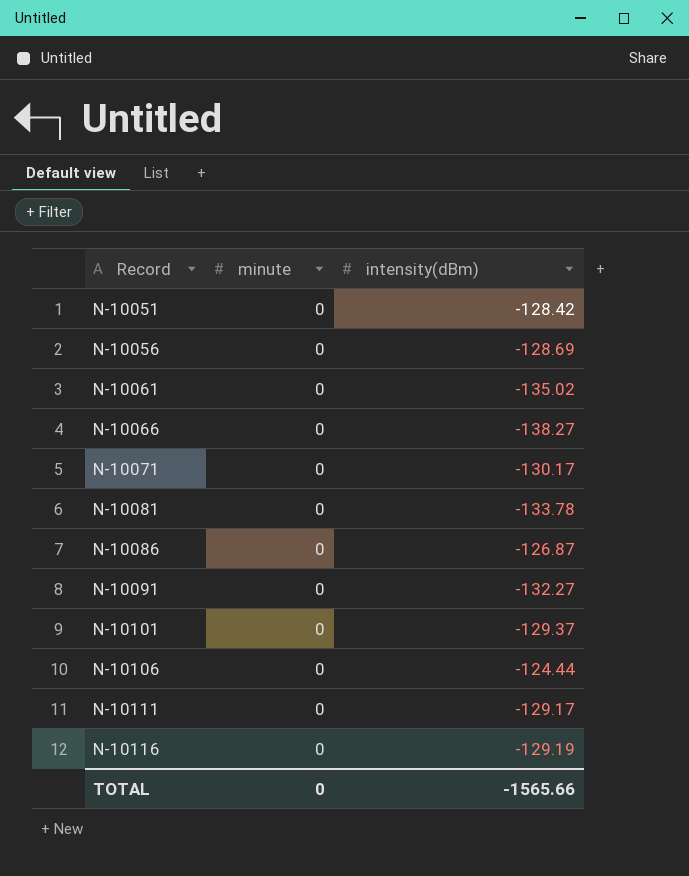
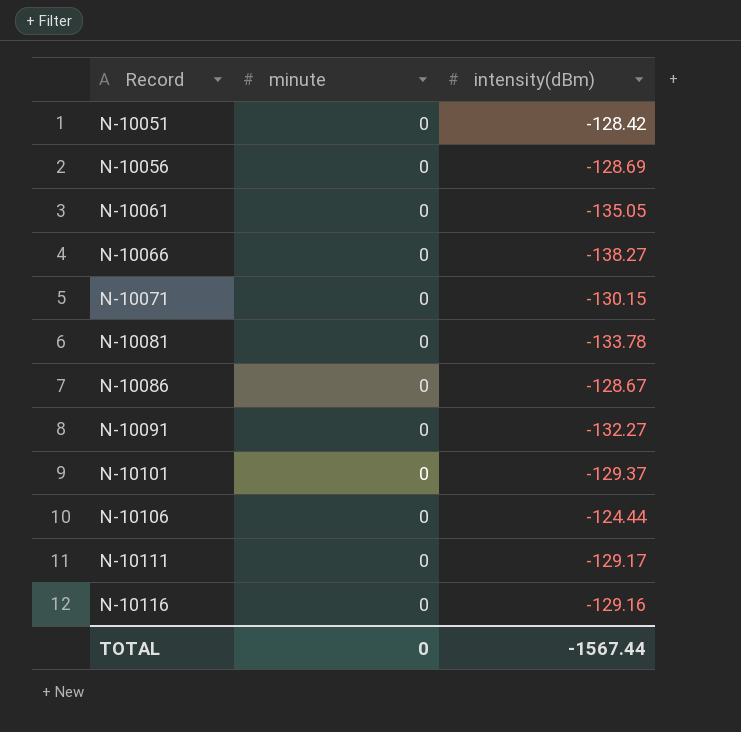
N-10061 | intensity(dBm): -135.02 -> -135.05
N-10071 | intensity(dBm): -130.17 -> -130.15
N-10086 | intensity(dBm): -126.87 -> -128.67
N-10116 | intensity(dBm): -129.19 -> -129.16
TOTAL | intensity(dBm): -1565.66 -> -1567.44

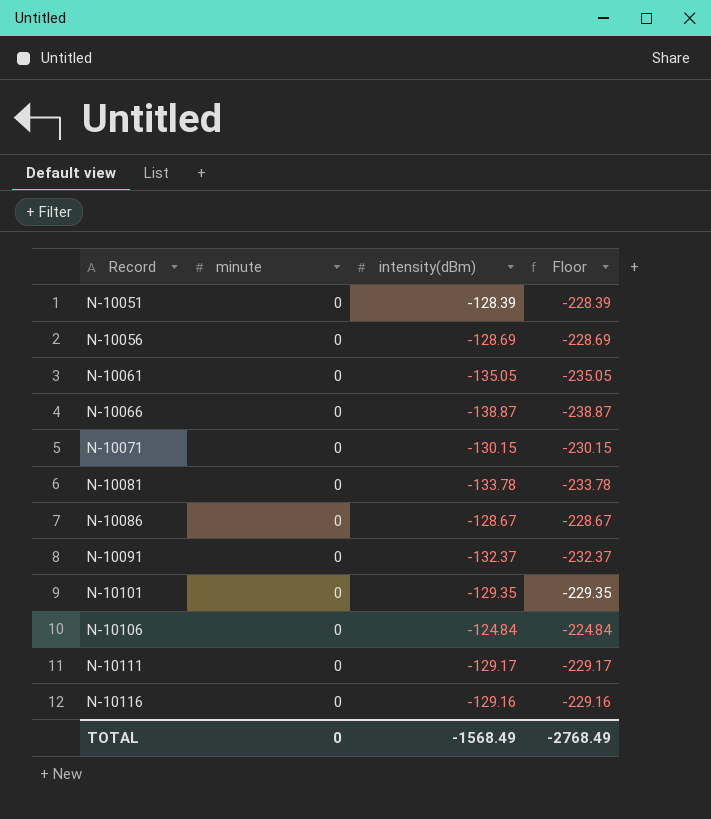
column Floor | formula: none -> [intensity(dBm)] - 100
N-10051 | intensity(dBm): -128.42 -> -128.39
N-10066 | intensity(dBm): -138.27 -> -138.87
N-10091 | intensity(dBm): -132.27 -> -132.37
N-10101 | intensity(dBm): -129.37 -> -129.35
N-10106 | intensity(dBm): -124.44 -> -124.84
TOTAL | intensity(dBm): -1567.44 -> -1568.49

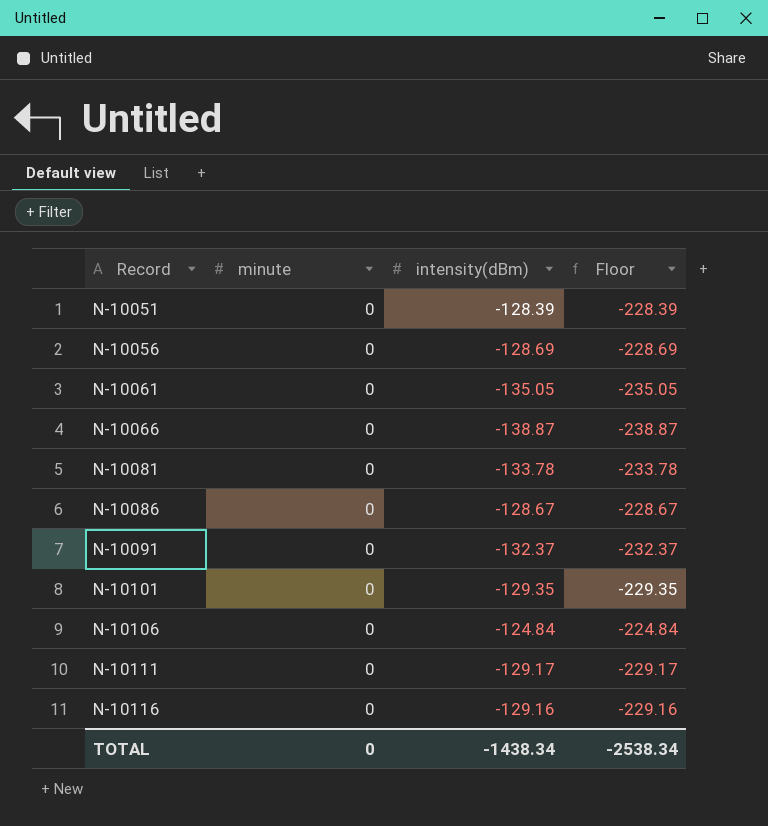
row N-10071: 0 | -130.15 | -230.15 -> none
TOTAL | intensity(dBm): -1568.49 -> -1438.34
TOTAL | Floor: -2768.49 -> -2538.34

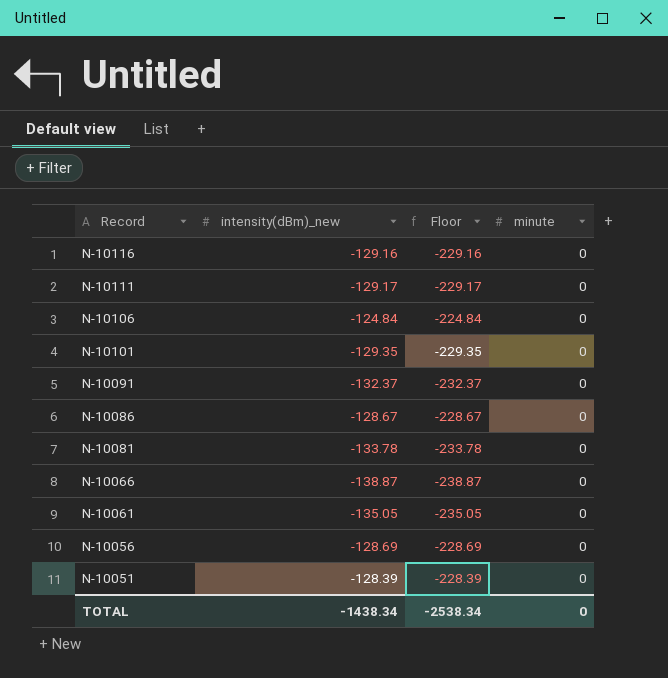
row order: Record ascending -> Record descending
column name: intensity(dBm) -> intensity(dBm)_new
column minute | position: 2 -> 4

